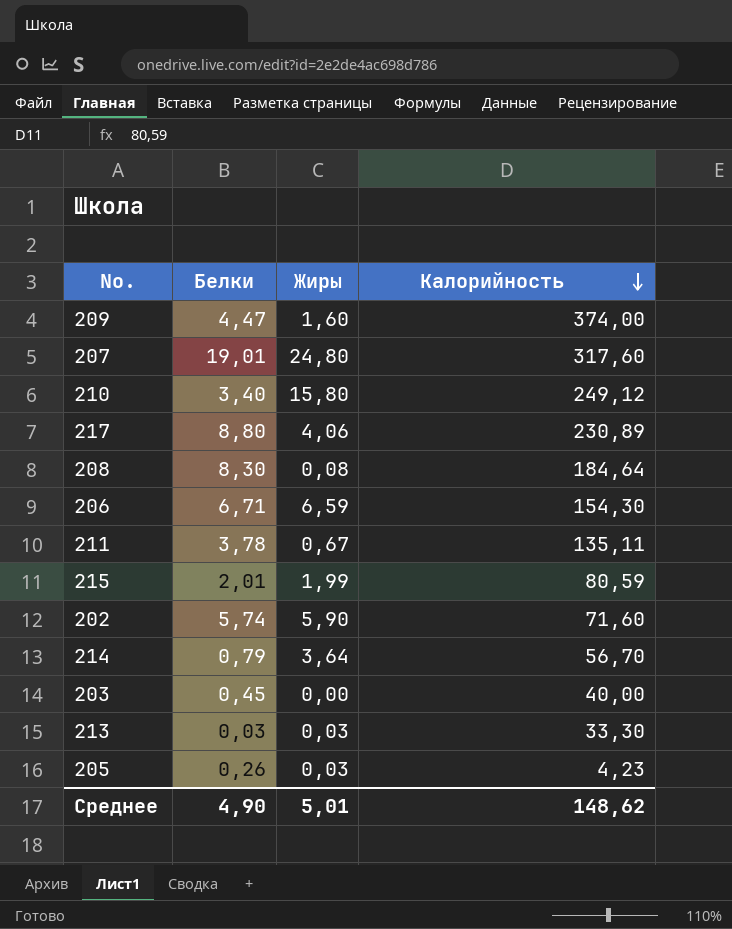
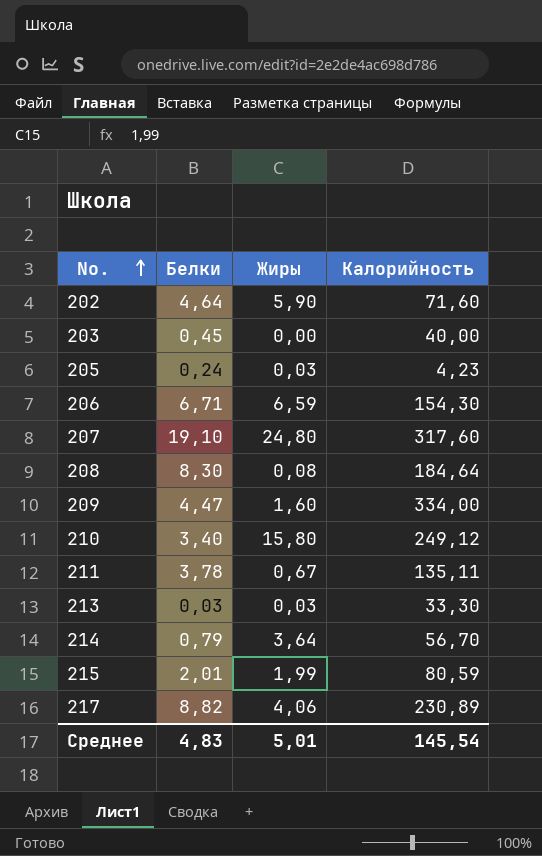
row order: Калорийность descending -> No. ascending
202 | Белки: 5,74 -> 4,64
205 | Белки: 0,26 -> 0,24
207 | Белки: 19,01 -> 19,10
209 | Калорийность: 374,00 -> 334,00
217 | Белки: 8,80 -> 8,82
Среднее | Белки: 4,90 -> 4,83
Среднее | Калорийность: 148,62 -> 145,54

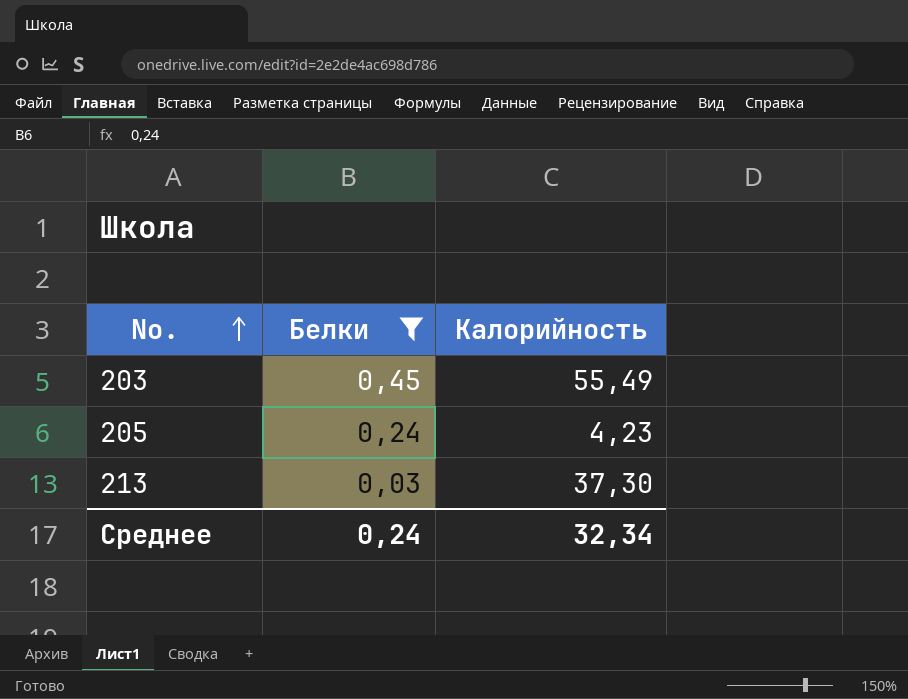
filter: none -> Белки <= 0,45
column Жиры | position: 3 -> none
203 | Калорийность: 40,00 -> 55,49
213 | Калорийность: 33,30 -> 37,30
Среднее | Белки: 4,83 -> 0,24
Среднее | Калорийность: 145,54 -> 32,34

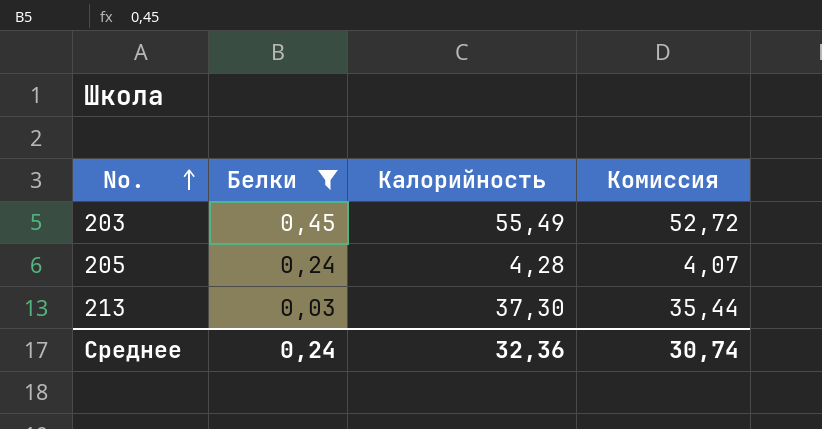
column Комиссия | formula: none -> [Калорийность] * 0,95
205 | Калорийность: 4,23 -> 4,28
Среднее | Калорийность: 32,34 -> 32,36

